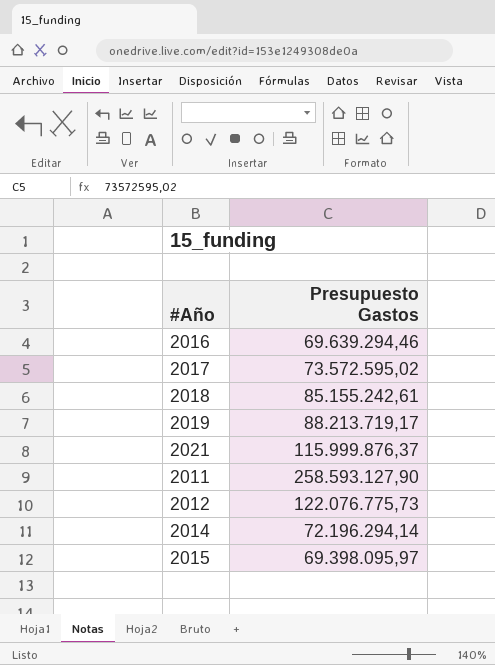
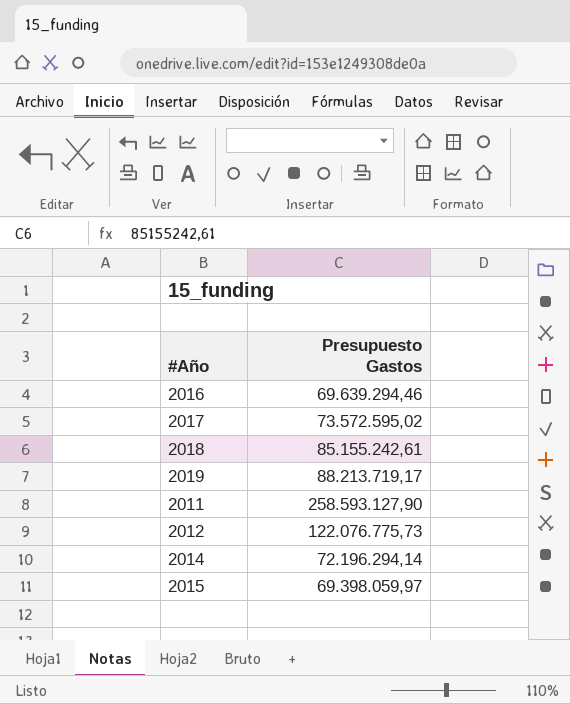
row 2021: 115.999.876,37 -> none
2015 | Presupuesto Gastos: 69.398.095,97 -> 69.398.059,97

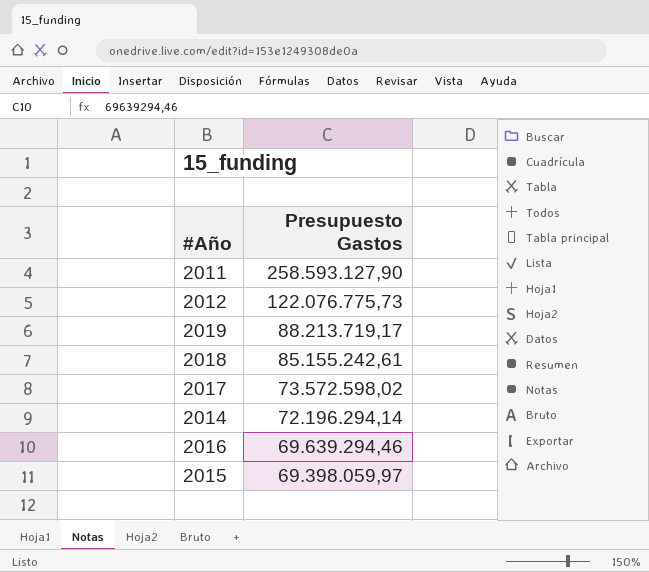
row order: none -> Presupuesto Gastos descending
2017 | Presupuesto Gastos: 73.572.595,02 -> 73.572.598,02

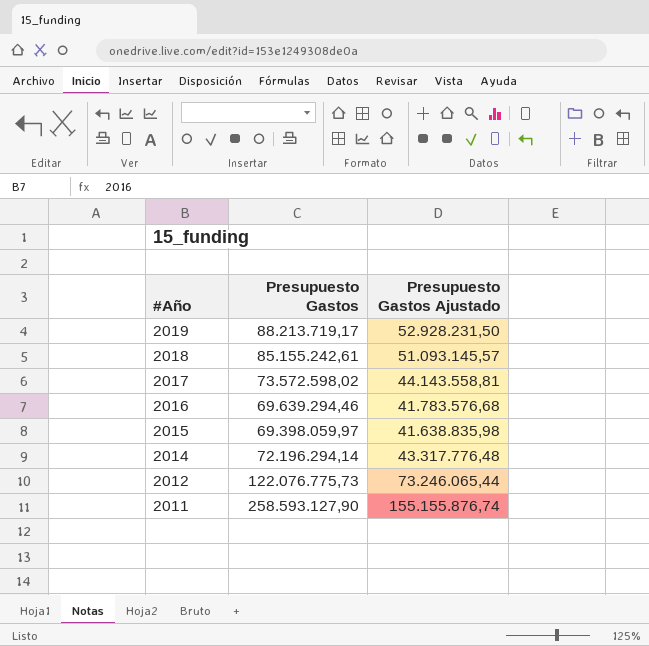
row order: Presupuesto Gastos descending -> #Año descending
column Presupuesto Gastos Ajustado | formula: none -> [Presupuesto Gastos] * 0,6

